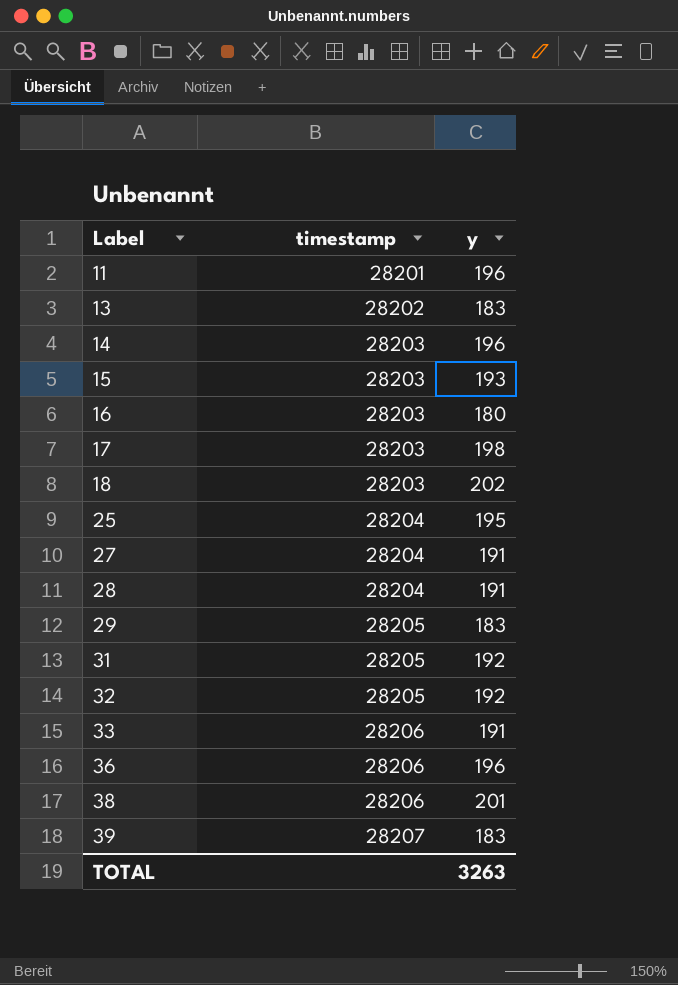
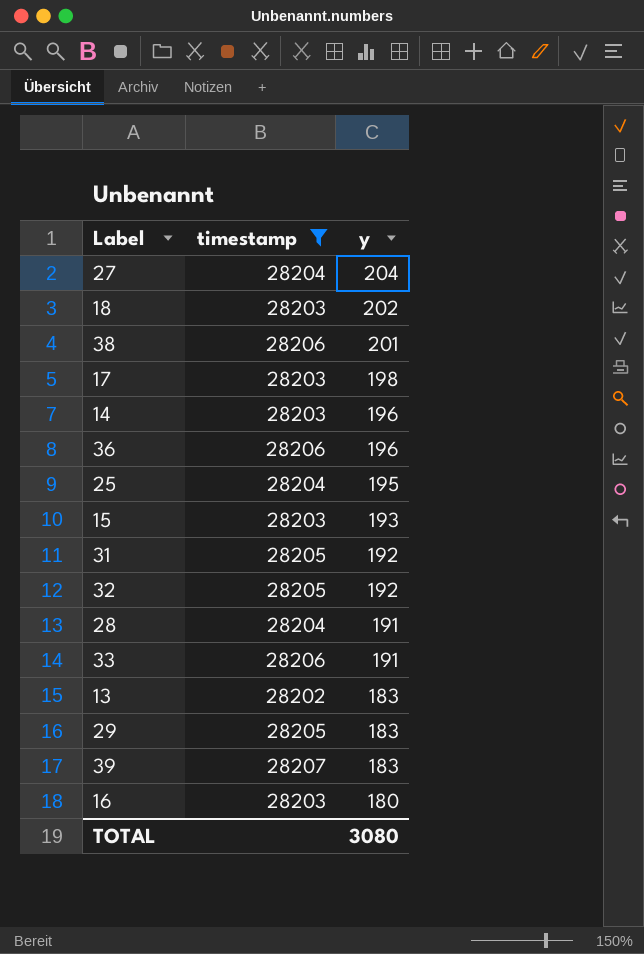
filter: none -> timestamp != 28201
row order: Label ascending -> y descending
27 | y: 191 -> 204
TOTAL | y: 3263 -> 3080

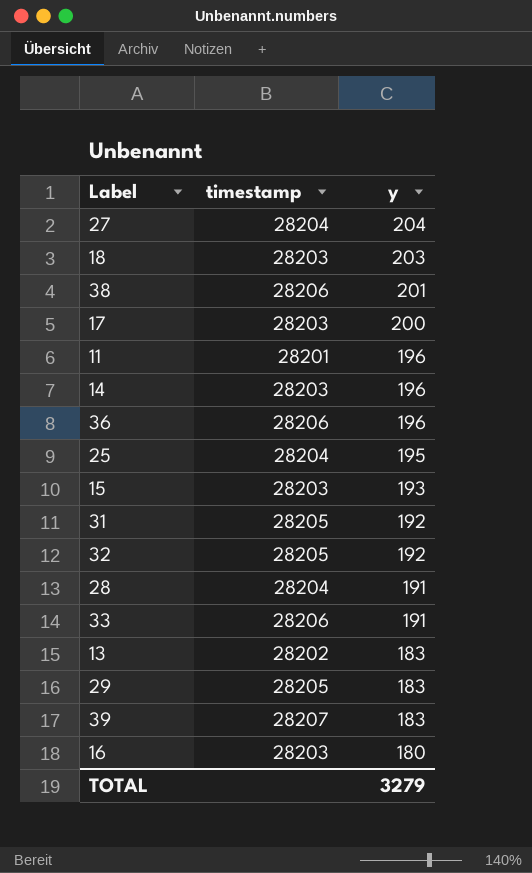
filter: timestamp != 28201 -> none
18 | y: 202 -> 203
17 | y: 198 -> 200
TOTAL | y: 3080 -> 3279

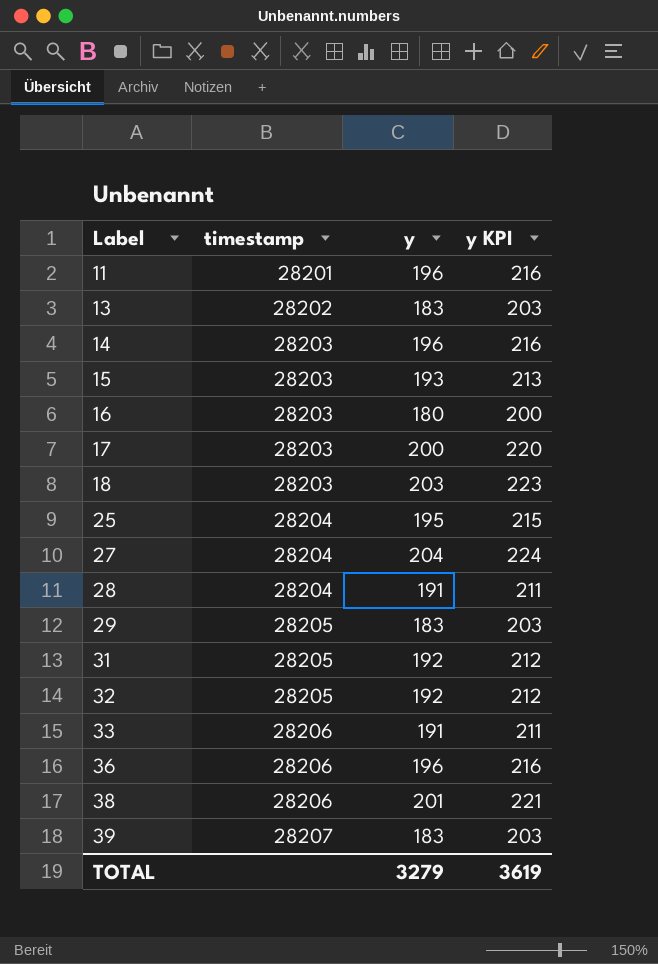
row order: y descending -> Label ascending
column y KPI | formula: none -> [y] + 20

